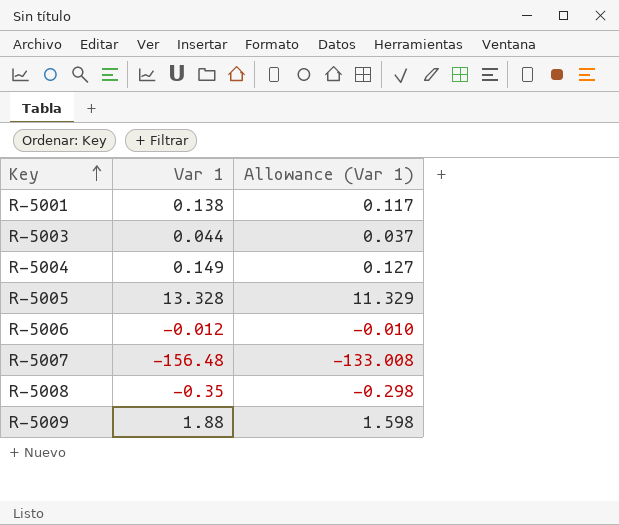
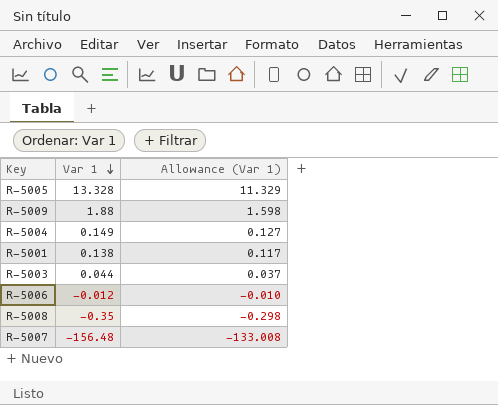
row order: Key ascending -> Var 1 descending

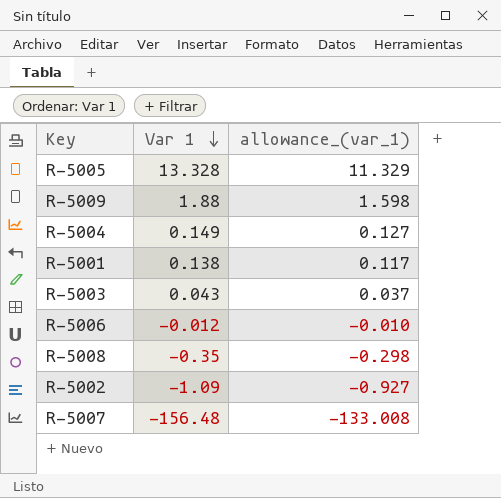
column name: Allowance (Var 1) -> allowance_(var_1)
R-5003 | Var 1: 0.044 -> 0.043
row R-5002: none -> -1.09 | -0.927

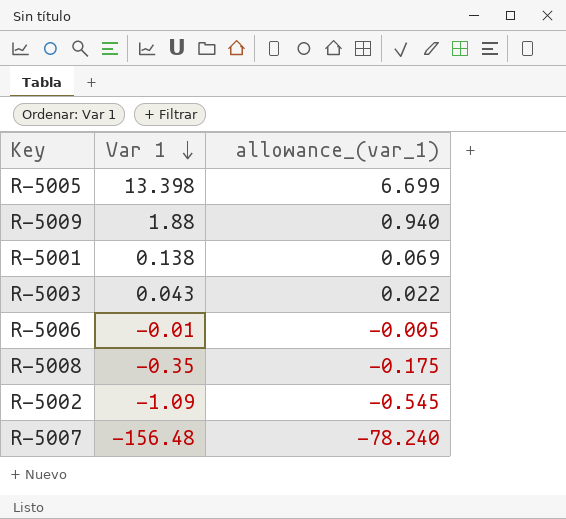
column allowance_(var_1) | formula: [Var 1] * 0.85 -> [Var 1] * 0.5
row R-5004: 0.149 | 0.127 -> none
R-5005 | Var 1: 13.328 -> 13.398
R-5006 | Var 1: -0.012 -> -0.01

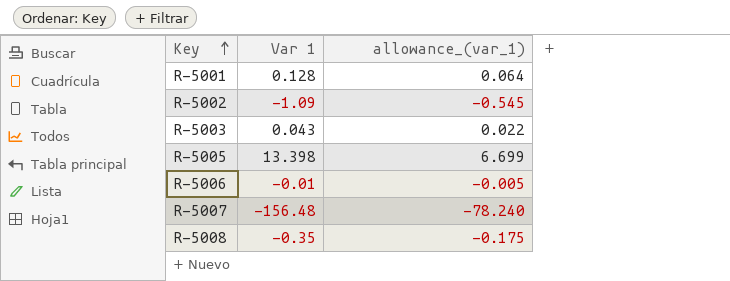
row order: Var 1 descending -> Key ascending
row R-5009: 1.88 | 0.940 -> none
R-5001 | Var 1: 0.138 -> 0.128
R-5001 | allowance_(var_1): 0.069 -> 0.064

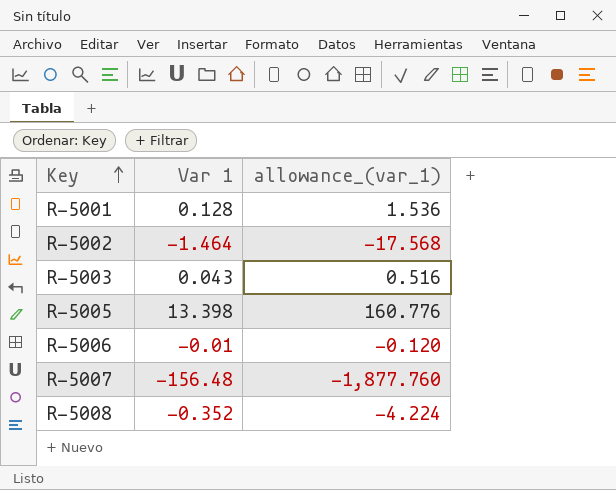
column allowance_(var_1) | formula: [Var 1] * 0.5 -> [Var 1] * 12
R-5002 | Var 1: -1.09 -> -1.464
R-5008 | Var 1: -0.35 -> -0.352

